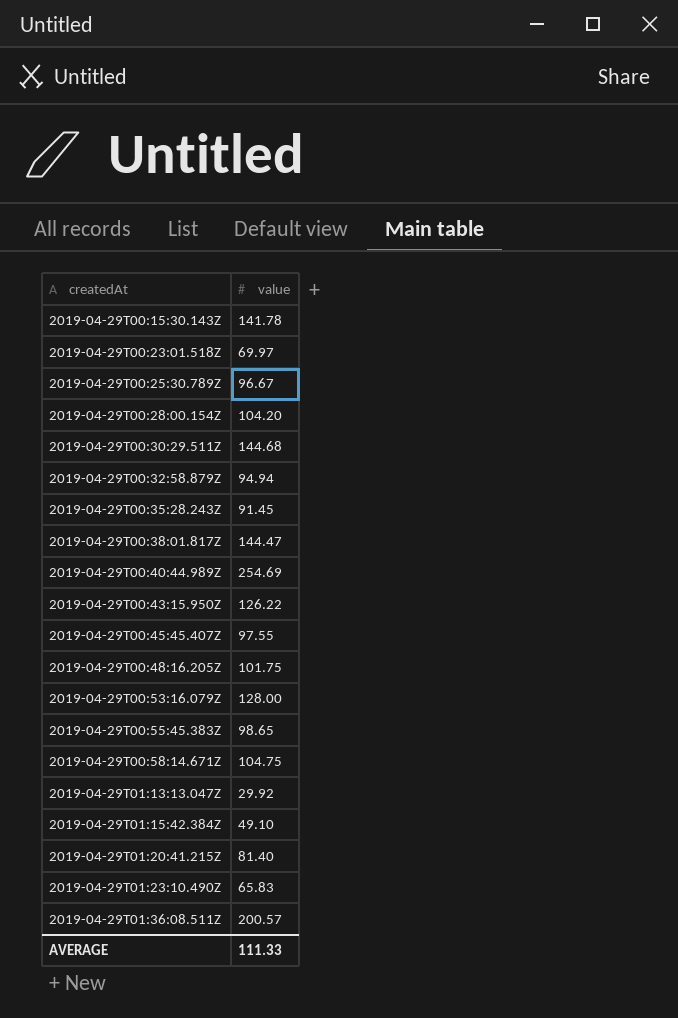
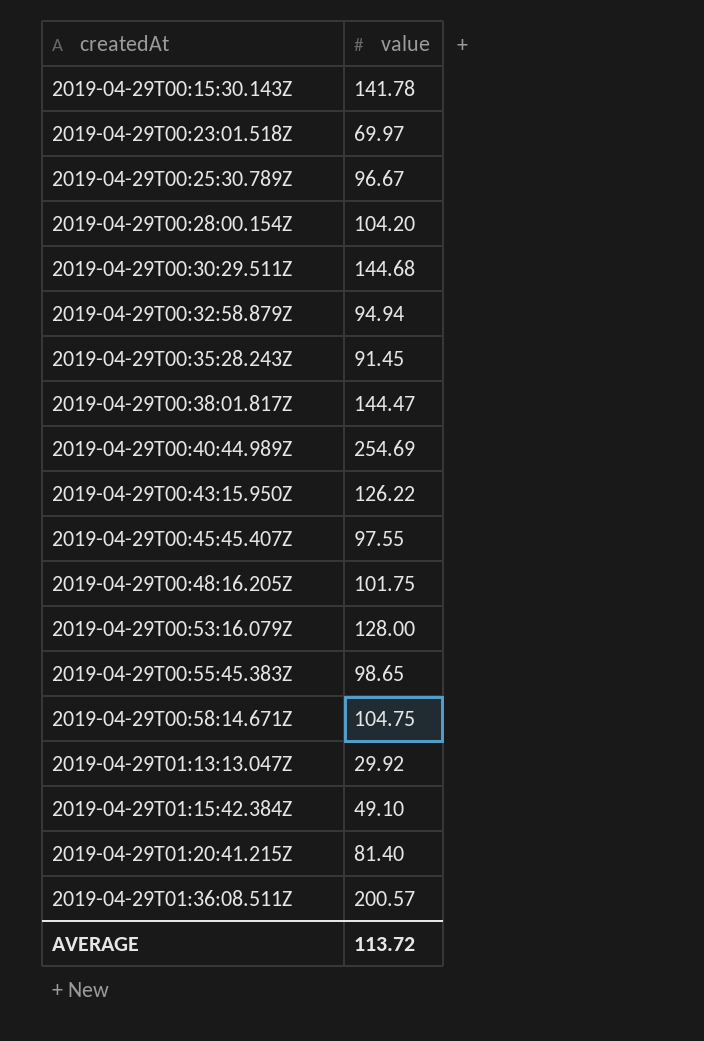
row 2019-04-29T01:23:10.490Z: 65.83 -> none
AVERAGE | value: 111.33 -> 113.72

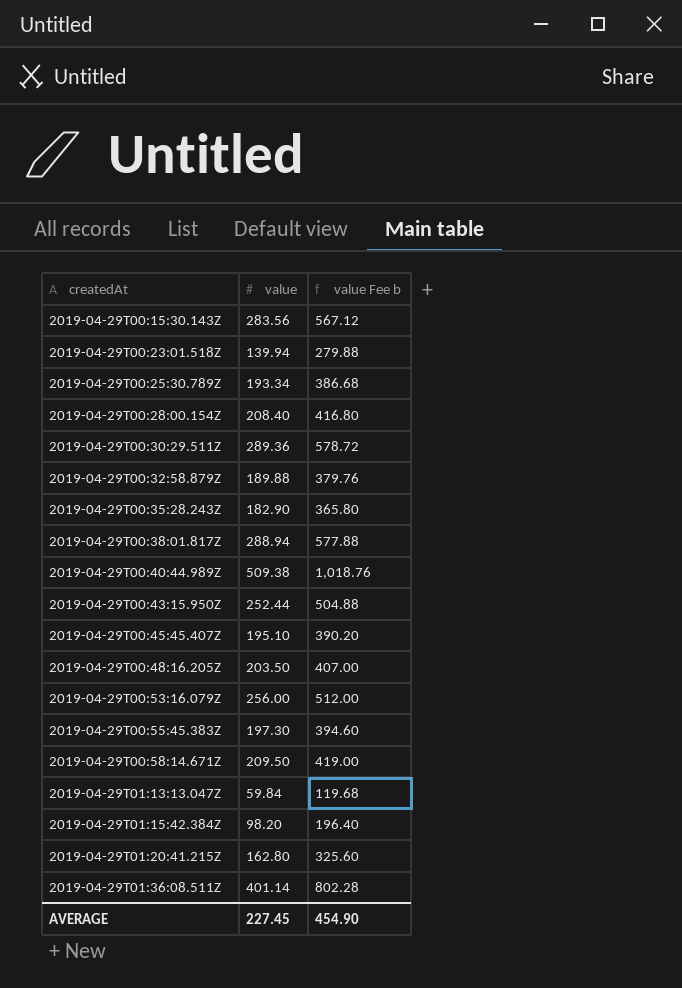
column value Fee b | formula: none -> [value] * 2
2019-04-29T00:15:30.143Z | value: 141.78 -> 283.56
2019-04-29T00:23:01.518Z | value: 69.97 -> 139.94
2019-04-29T00:25:30.789Z | value: 96.67 -> 193.34
2019-04-29T00:28:00.154Z | value: 104.20 -> 208.40
2019-04-29T00:30:29.511Z | value: 144.68 -> 289.36
2019-04-29T00:32:58.879Z | value: 94.94 -> 189.88
2019-04-29T00:35:28.243Z | value: 91.45 -> 182.90
2019-04-29T00:38:01.817Z | value: 144.47 -> 288.94
2019-04-29T00:40:44.989Z | value: 254.69 -> 509.38
2019-04-29T00:43:15.950Z | value: 126.22 -> 252.44
2019-04-29T00:45:45.407Z | value: 97.55 -> 195.10
2019-04-29T00:48:16.205Z | value: 101.75 -> 203.50
2019-04-29T00:53:16.079Z | value: 128.00 -> 256.00
2019-04-29T00:55:45.383Z | value: 98.65 -> 197.30
2019-04-29T00:58:14.671Z | value: 104.75 -> 209.50
2019-04-29T01:13:13.047Z | value: 29.92 -> 59.84
2019-04-29T01:15:42.384Z | value: 49.10 -> 98.20
2019-04-29T01:20:41.215Z | value: 81.40 -> 162.80
2019-04-29T01:36:08.511Z | value: 200.57 -> 401.14
AVERAGE | value: 113.72 -> 227.45

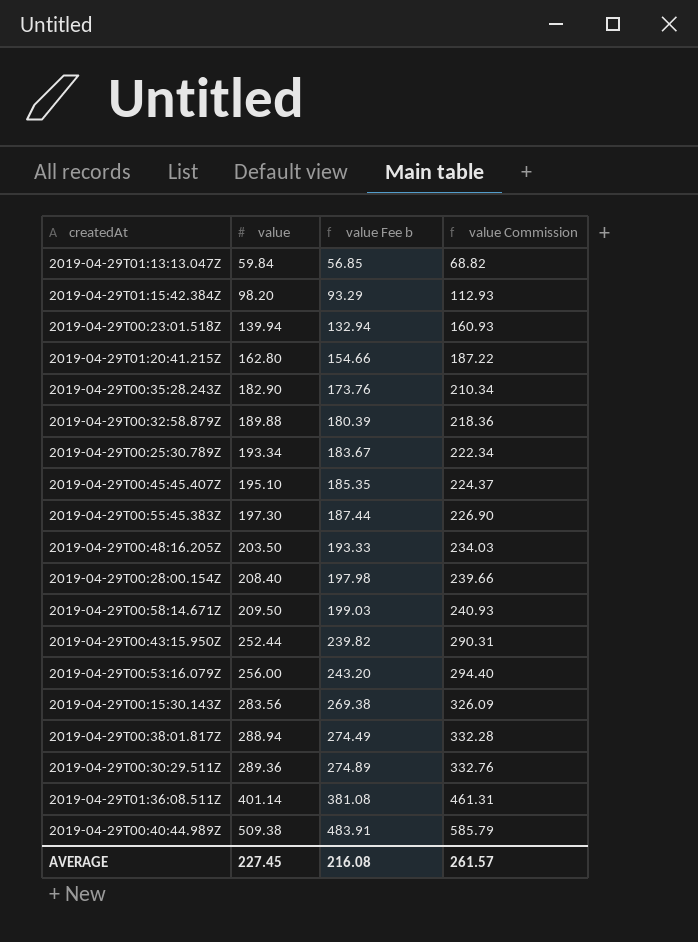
row order: createdAt ascending -> value ascending
column value Fee b | formula: [value] * 2 -> [value] * 0.95
column value Commission | formula: none -> [value] * 1.15
AVERAGE | value Fee b: 454.90 -> 216.08

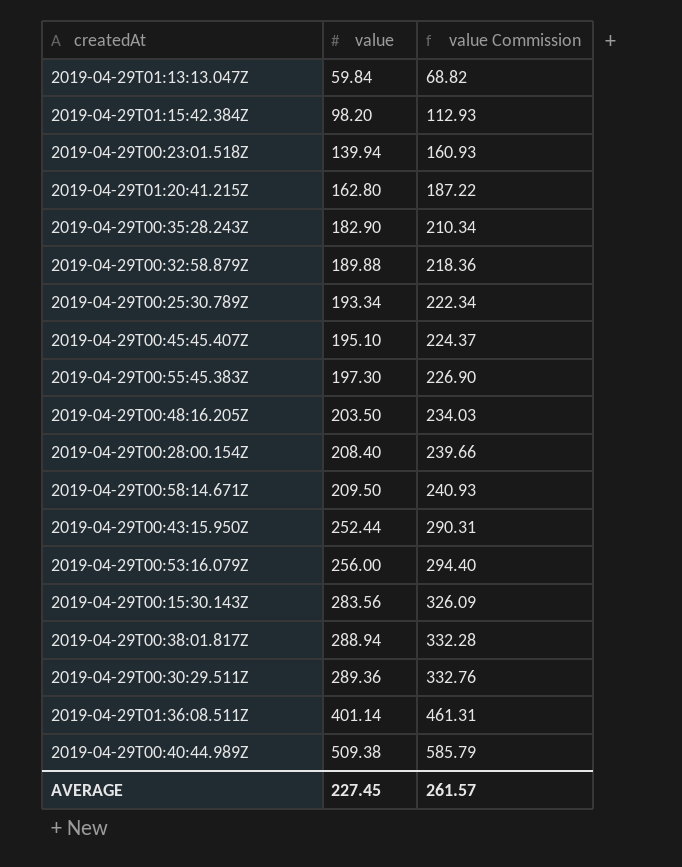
column value Fee b | formula: [value] * 0.95 -> none

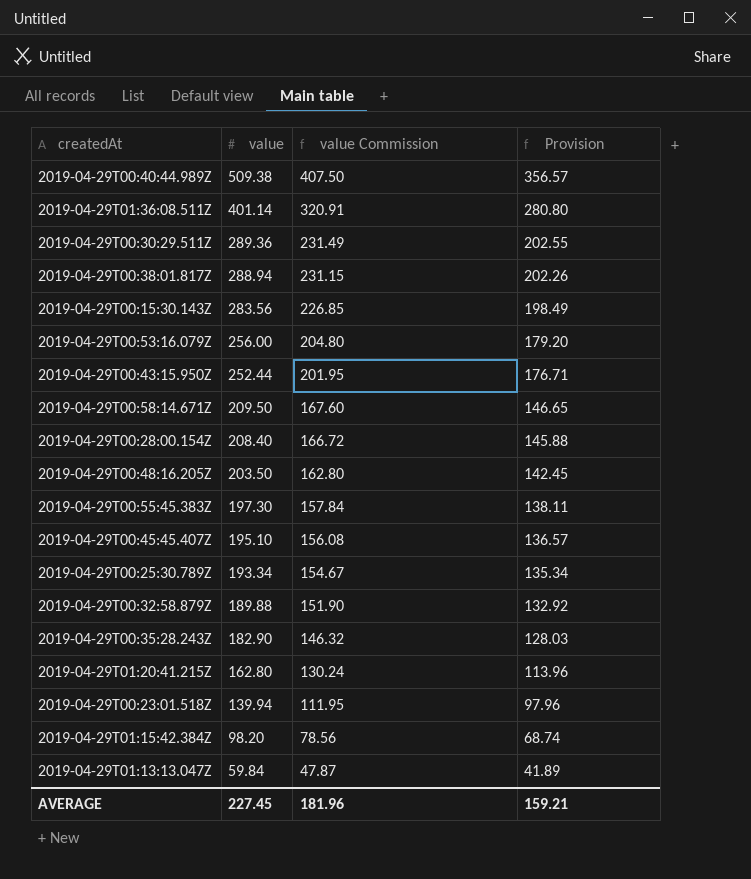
row order: value ascending -> value descending
column value Commission | formula: [value] * 1.15 -> [value] * 0.8
column Provision | formula: none -> [value] * 0.7
AVERAGE | value Commission: 261.57 -> 181.96

